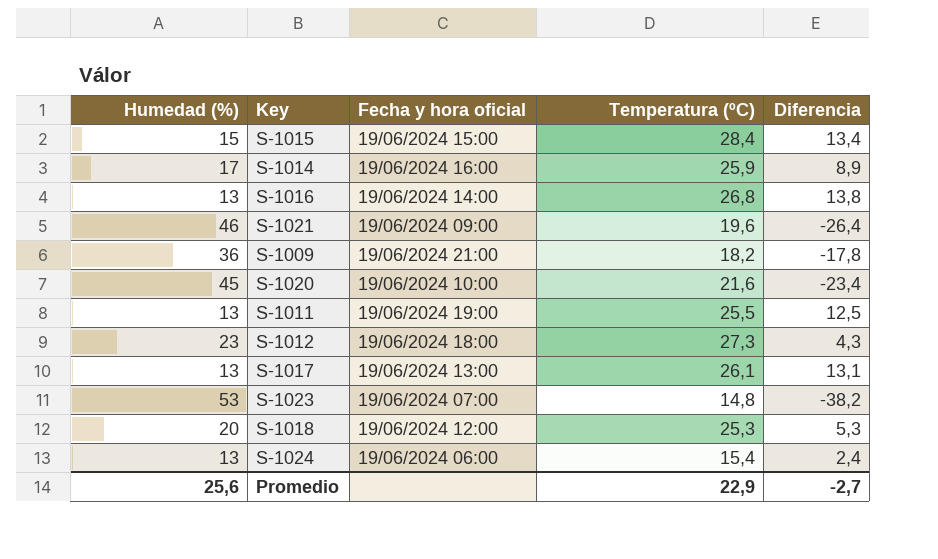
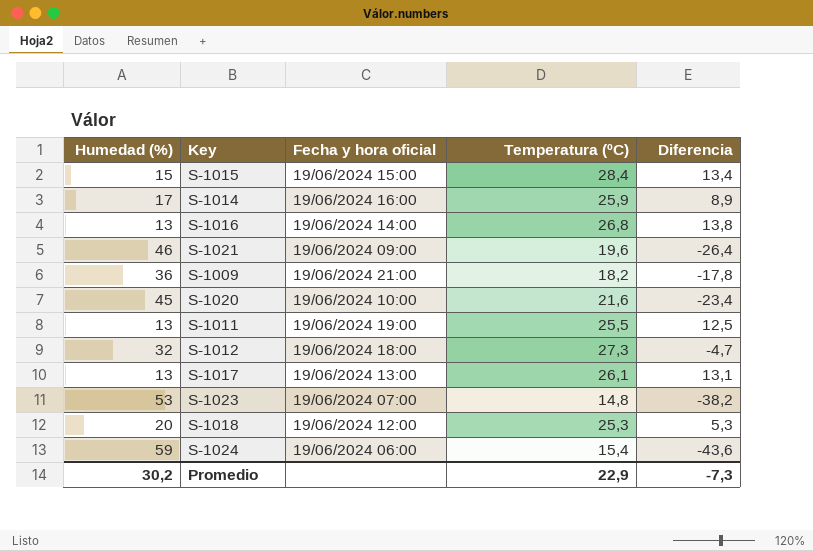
S-1012 | Humedad (%): 23 -> 32
S-1012 | Diferencia: 4,3 -> -4,7
S-1024 | Humedad (%): 13 -> 59
S-1024 | Diferencia: 2,4 -> -43,6
Promedio | Humedad (%): 25,6 -> 30,2
Promedio | Diferencia: -2,7 -> -7,3

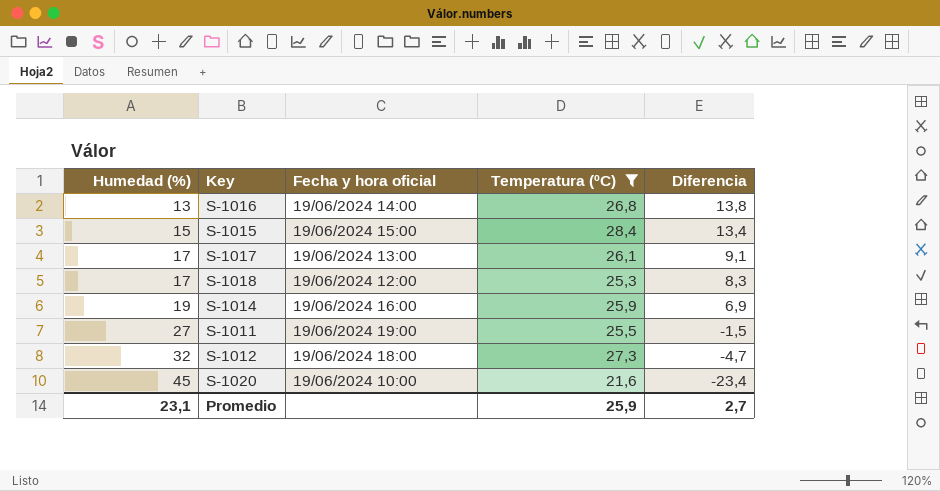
filter: none -> Temperatura (ºC) >= 21,6
row order: none -> Humedad (%) ascending
S-1017 | Humedad (%): 13 -> 17
S-1017 | Diferencia: 13,1 -> 9,1
S-1018 | Humedad (%): 20 -> 17
S-1018 | Diferencia: 5,3 -> 8,3
S-1014 | Humedad (%): 17 -> 19
S-1014 | Diferencia: 8,9 -> 6,9
S-1011 | Humedad (%): 13 -> 27
S-1011 | Diferencia: 12,5 -> -1,5
Promedio | Humedad (%): 30,2 -> 23,1
Promedio | Temperatura (ºC): 22,9 -> 25,9
Promedio | Diferencia: -7,3 -> 2,7

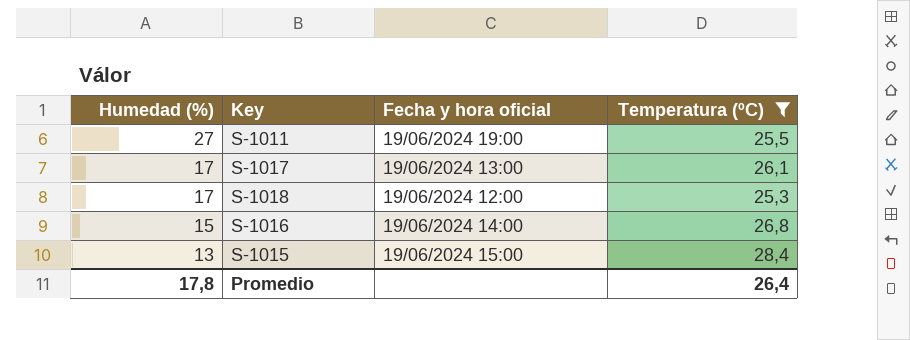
row order: Humedad (%) ascending -> Humedad (%) descending
column Diferencia | formula: [Temperatura (ºC)] - [Humedad (%)] -> none
row S-1014: 19 | 19/06/2024 16:00 | 25,9 | 6,9 -> none
row S-1012: 32 | 19/06/2024 18:00 | 27,3 | -4,7 -> none
row S-1020: 45 | 19/06/2024 10:00 | 21,6 | -23,4 -> none
S-1016 | Humedad (%): 13 -> 15
S-1015 | Humedad (%): 15 -> 13
Promedio | Humedad (%): 23,1 -> 17,8
Promedio | Temperatura (ºC): 25,9 -> 26,4

